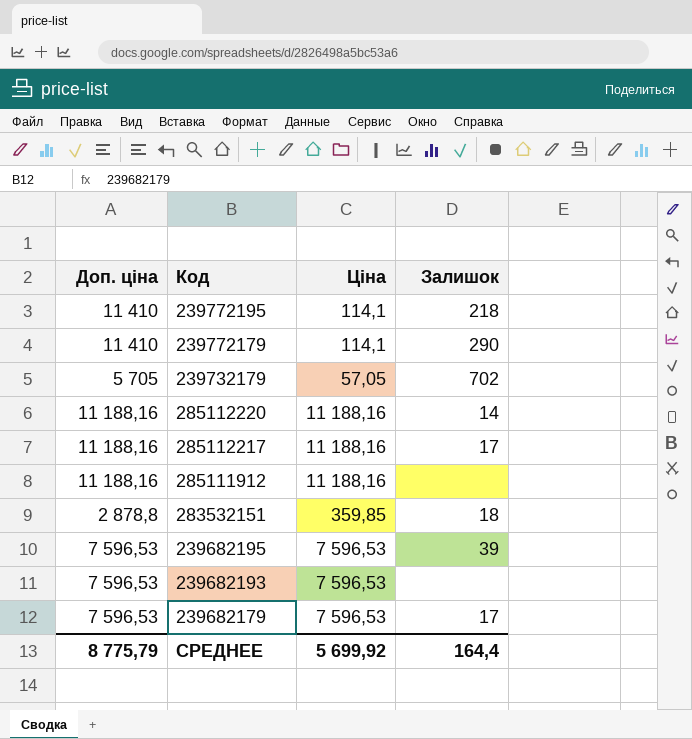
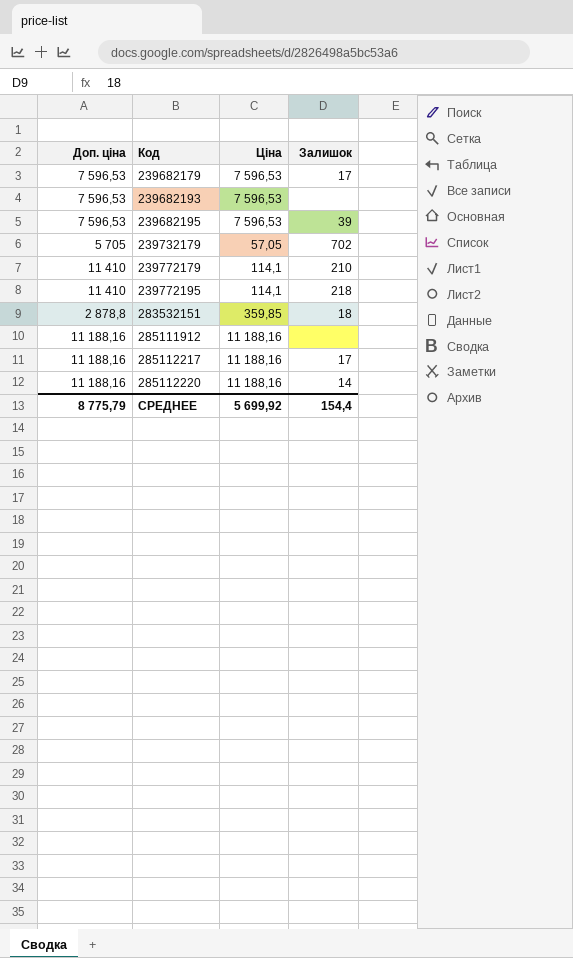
row order: none -> Код ascending
239772179 | Залишок: 290 -> 210
СРЕДНЕЕ | Залишок: 164,4 -> 154,4

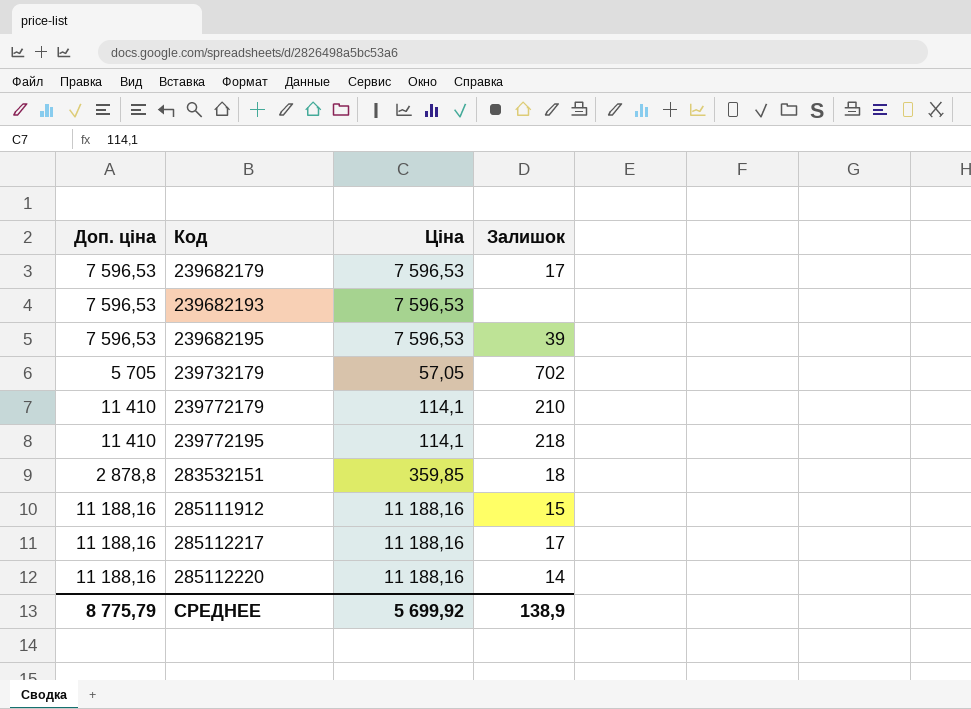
285111912 | Залишок: none -> 15
СРЕДНЕЕ | Залишок: 154,4 -> 138,9

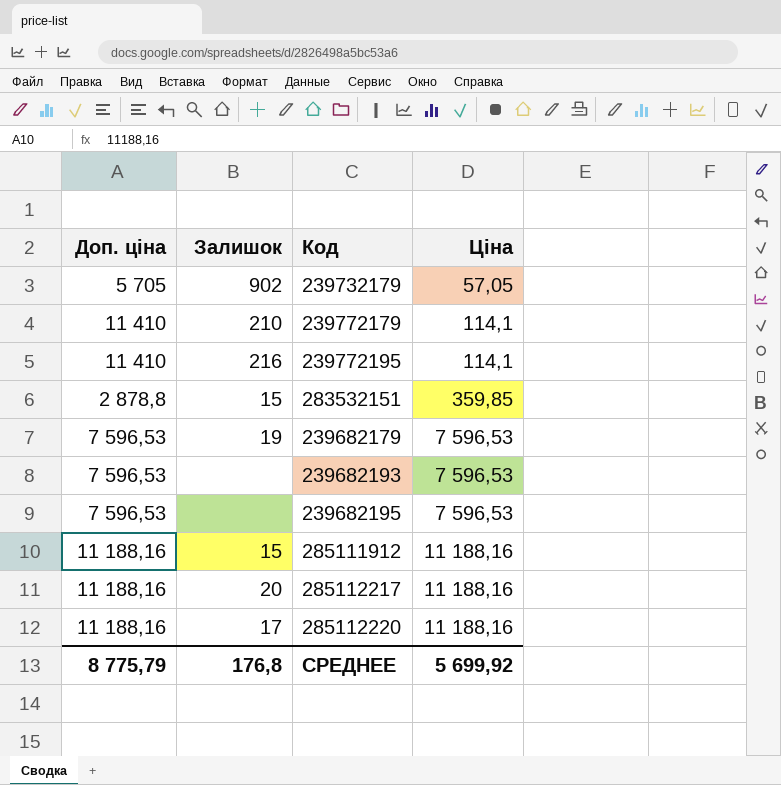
row order: Код ascending -> Ціна ascending
column Залишок | position: 4 -> 2
239732179 | Залишок: 702 -> 902
239772195 | Залишок: 218 -> 216
283532151 | Залишок: 18 -> 15
239682179 | Залишок: 17 -> 19
239682195 | Залишок: 39 -> none
285112217 | Залишок: 17 -> 20
285112220 | Залишок: 14 -> 17
СРЕДНЕЕ | Залишок: 138,9 -> 176,8

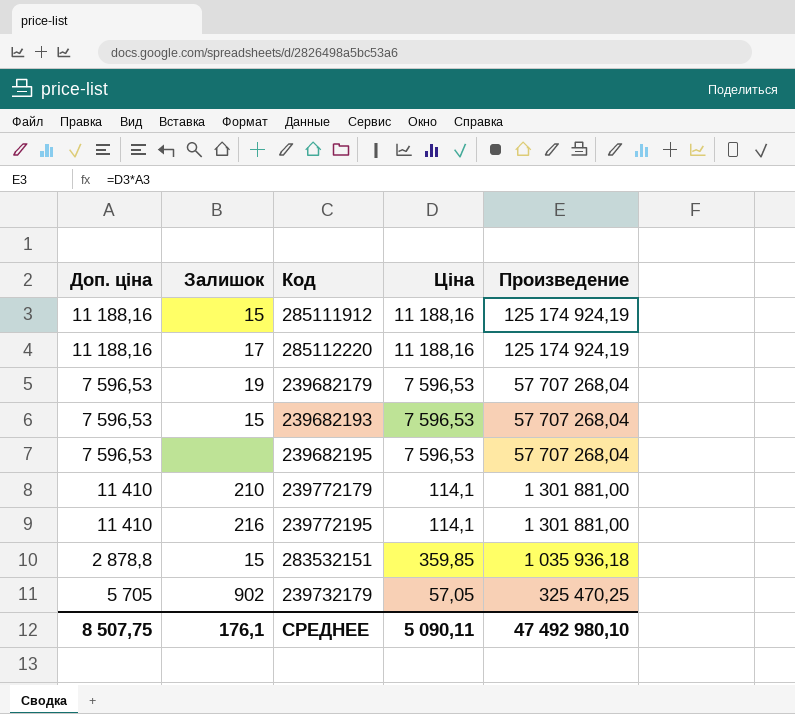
row order: Ціна ascending -> Произведение descending
column Произведение | formula: none -> [Доп. ціна] * [Ціна]
row 285112217: 11 188,16 | 20 | 11 188,16 -> none
239682193 | Залишок: none -> 15
СРЕДНЕЕ | Доп. ціна: 8 775,79 -> 8 507,75
СРЕДНЕЕ | Залишок: 176,8 -> 176,1
СРЕДНЕЕ | Ціна: 5 699,92 -> 5 090,11

